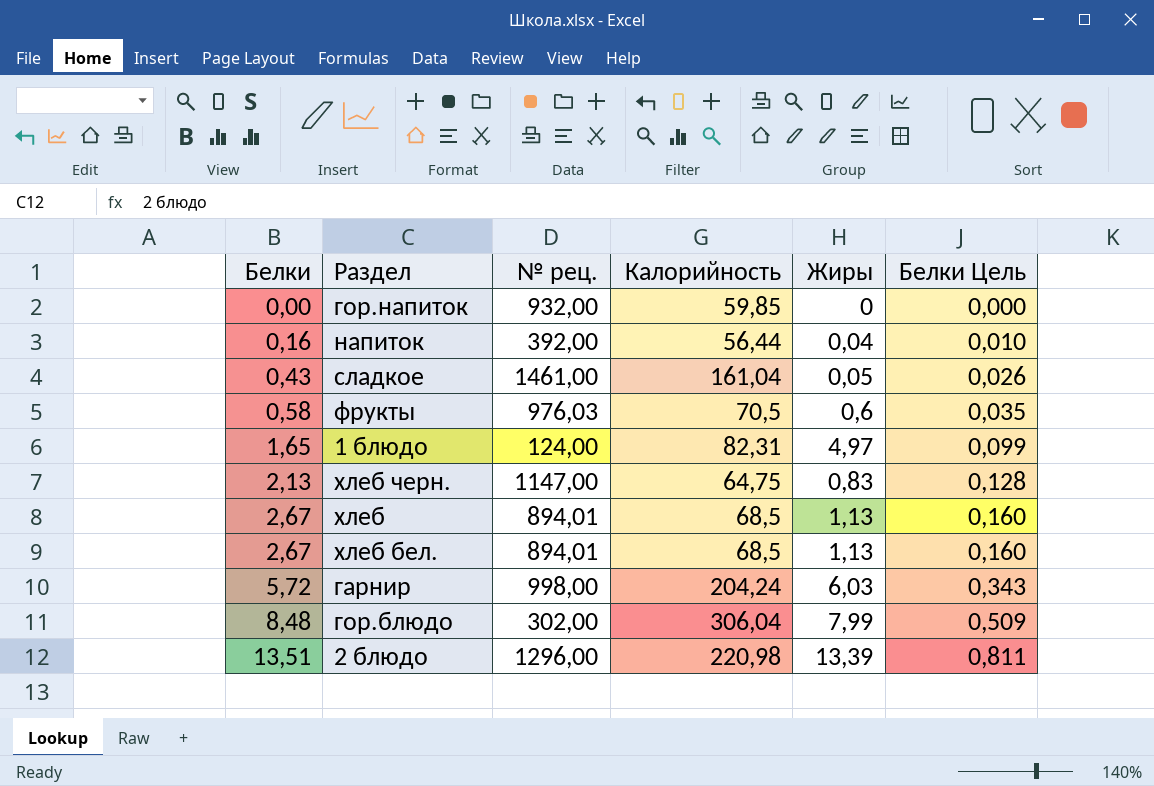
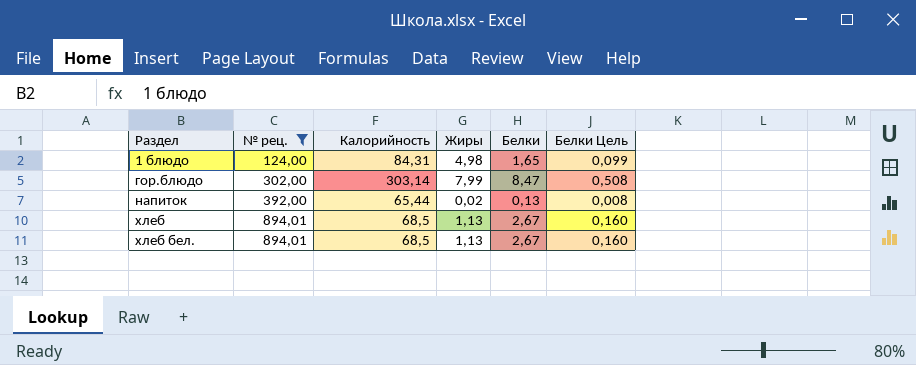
filter: none -> № рец. <= 894,01
row order: Белки ascending -> Раздел ascending
column Белки | position: 1 -> 5
1 блюдо | Калорийность: 82,31 -> 84,31
1 блюдо | Жиры: 4,97 -> 4,98
гор.блюдо | Калорийность: 306,04 -> 303,14
гор.блюдо | Белки: 8,48 -> 8,47
гор.блюдо | Белки Цель: 0,509 -> 0,508
напиток | Калорийность: 56,44 -> 65,44
напиток | Жиры: 0,04 -> 0,02
напиток | Белки: 0,16 -> 0,13
напиток | Белки Цель: 0,010 -> 0,008

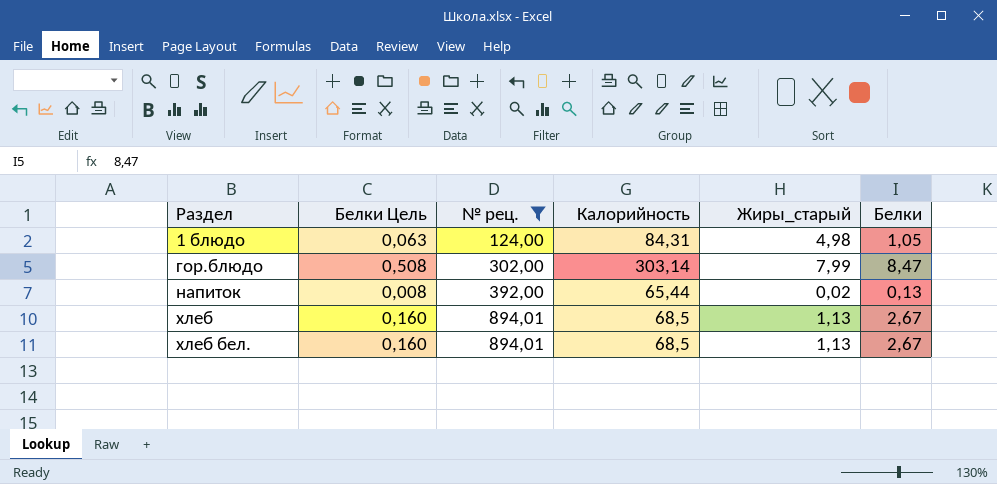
column Белки Цель | position: 6 -> 2
column name: Жиры -> Жиры_старый
1 блюдо | Белки Цель: 0,099 -> 0,063
1 блюдо | Белки: 1,65 -> 1,05

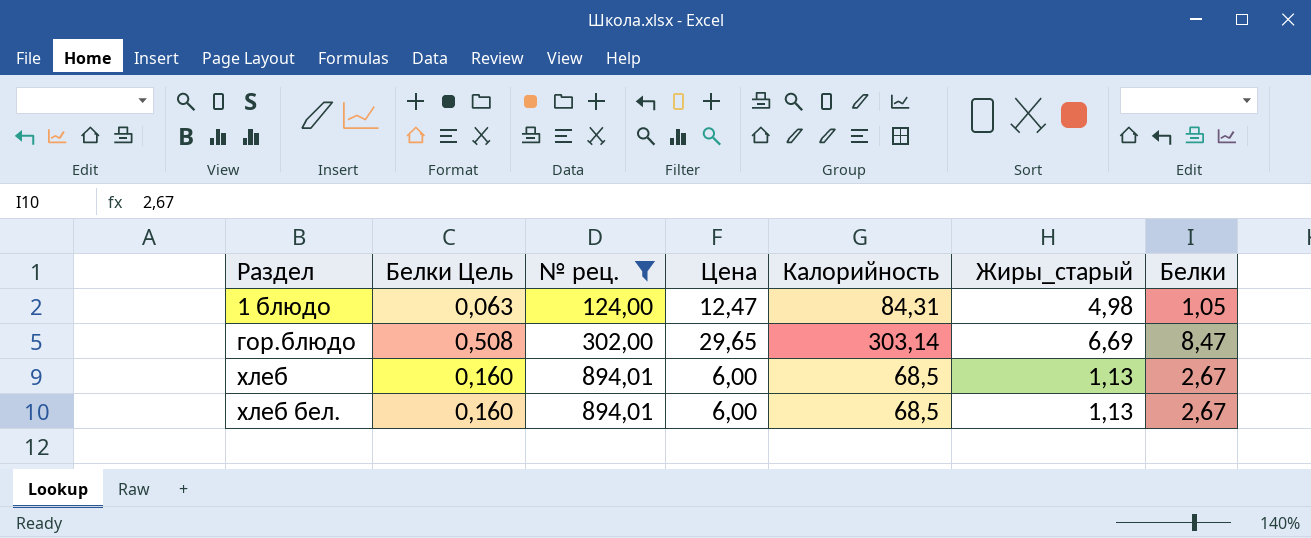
column Цена | position: none -> 4
row напиток: 0,008 | 392,00 | 65,44 | 0,02 | 0,13 -> none
гор.блюдо | Жиры_старый: 7,99 -> 6,69

